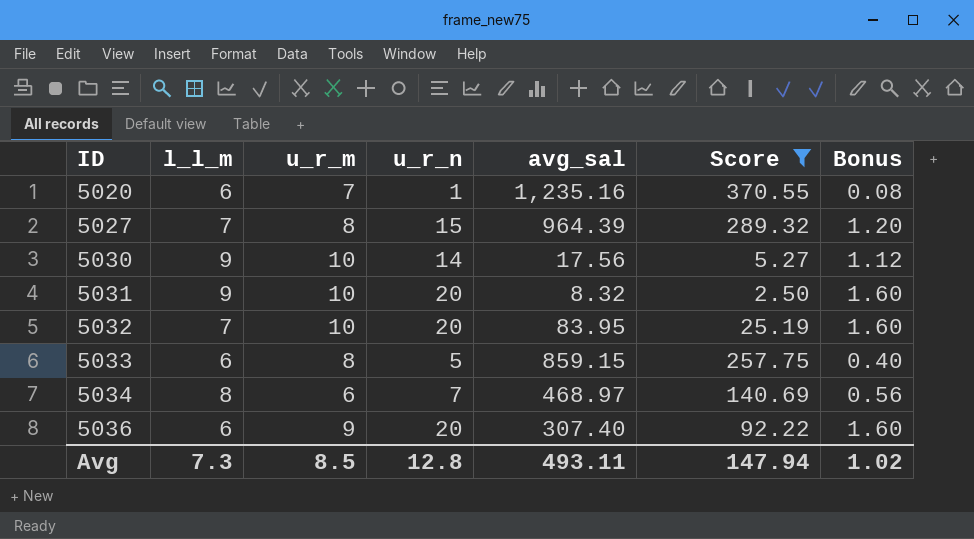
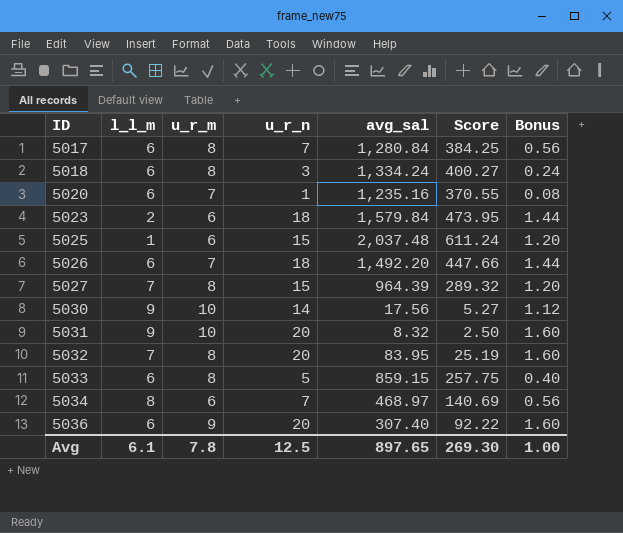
filter: Score <= 370.55 -> none
5032 | u_r_m: 10 -> 8
Avg | l_l_m: 7.3 -> 6.1
Avg | u_r_m: 8.5 -> 7.8
Avg | u_r_n: 12.8 -> 12.5
Avg | avg_sal: 493.11 -> 897.65
Avg | Score: 147.94 -> 269.30
Avg | Bonus: 1.02 -> 1.00

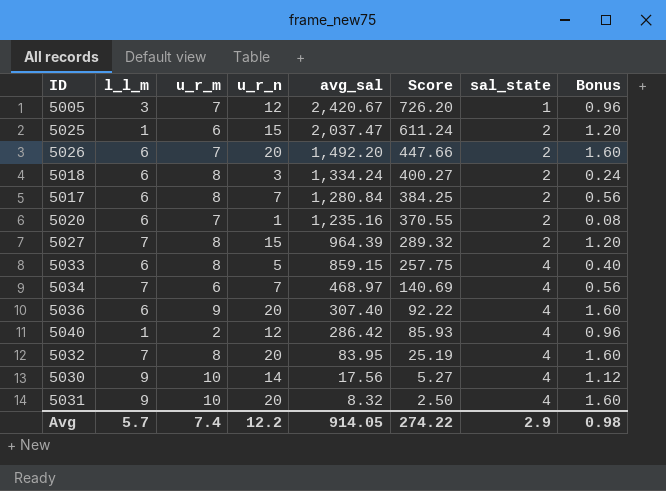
row order: ID ascending -> avg_sal descending
column sal_state | position: none -> 7
row 5023: 2 | 6 | 18 | 1,579.84 | 473.95 | 1.44 -> none
row 5005: none -> 3 | 7 | 12 | 2,420.67 | 726.20 | 1 | 0.96
5025 | avg_sal: 2,037.48 -> 2,037.47
5026 | u_r_n: 18 -> 20
5026 | Bonus: 1.44 -> 1.60
5034 | l_l_m: 8 -> 7
row 5040: none -> 1 | 2 | 12 | 286.42 | 85.93 | 4 | 0.96
Avg | l_l_m: 6.1 -> 5.7
Avg | u_r_m: 7.8 -> 7.4
Avg | u_r_n: 12.5 -> 12.2
Avg | avg_sal: 897.65 -> 914.05
Avg | Score: 269.30 -> 274.22
Avg | Bonus: 1.00 -> 0.98

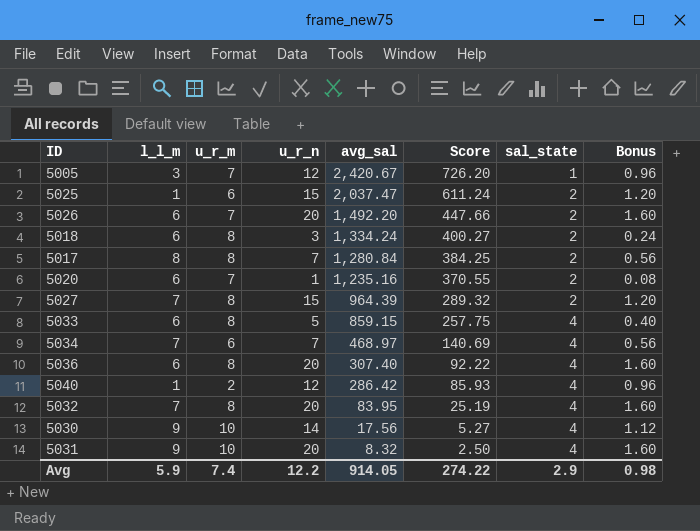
5017 | l_l_m: 6 -> 8
5036 | u_r_m: 9 -> 8
Avg | l_l_m: 5.7 -> 5.9

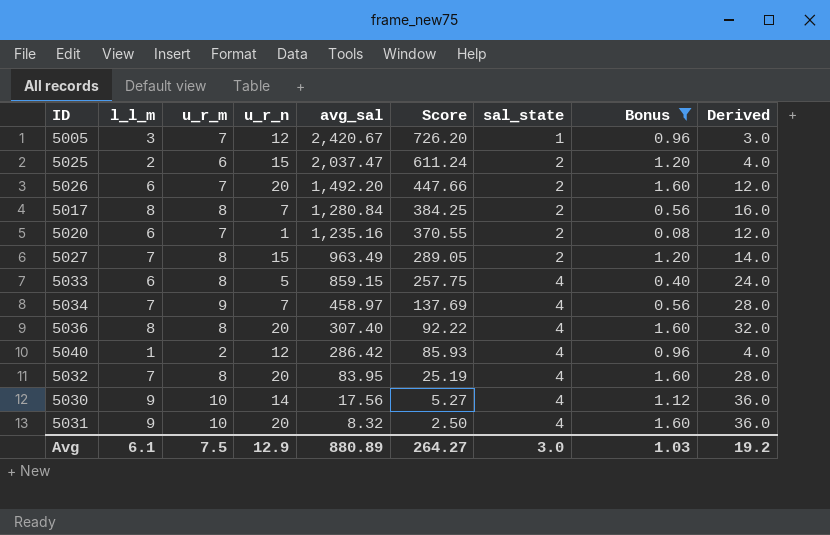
filter: none -> Bonus != 0.24
column Derived | formula: none -> [l_l_m] * [sal_state]
5025 | l_l_m: 1 -> 2
5027 | avg_sal: 964.39 -> 963.49
5027 | Score: 289.32 -> 289.05
5034 | u_r_m: 6 -> 9
5034 | avg_sal: 468.97 -> 458.97
5034 | Score: 140.69 -> 137.69
5036 | l_l_m: 6 -> 8
Avg | l_l_m: 5.9 -> 6.1
Avg | u_r_m: 7.4 -> 7.5
Avg | u_r_n: 12.2 -> 12.9
Avg | avg_sal: 914.05 -> 880.89
Avg | Score: 274.22 -> 264.27
Avg | sal_state: 2.9 -> 3.0
Avg | Bonus: 0.98 -> 1.03

